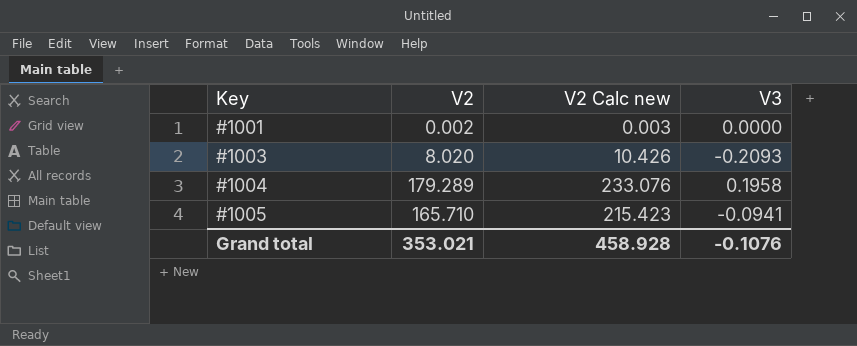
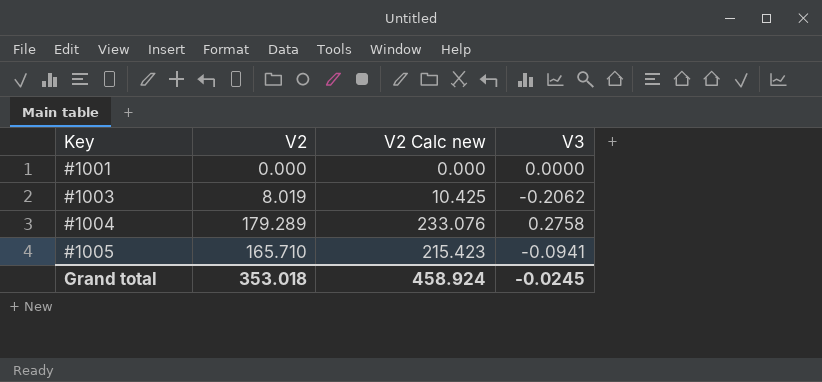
#1001 | V2: 0.002 -> 0.000
#1001 | V2 Calc new: 0.003 -> 0.000
#1003 | V2: 8.020 -> 8.019
#1003 | V2 Calc new: 10.426 -> 10.425
#1003 | V3: -0.2093 -> -0.2062
#1004 | V3: 0.1958 -> 0.2758
Grand total | V2: 353.021 -> 353.018
Grand total | V2 Calc new: 458.928 -> 458.924
Grand total | V3: -0.1076 -> -0.0245

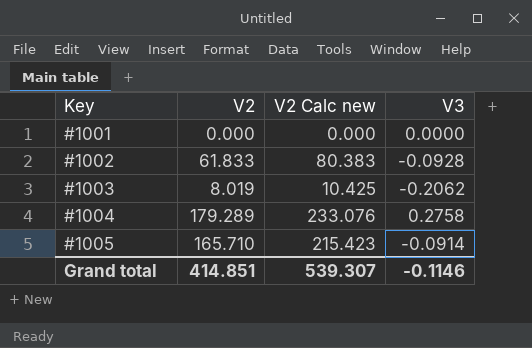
row #1002: none -> 61.833 | 80.383 | -0.0928
#1005 | V3: -0.0941 -> -0.0914
Grand total | V2: 353.018 -> 414.851
Grand total | V2 Calc new: 458.924 -> 539.307
Grand total | V3: -0.0245 -> -0.1146

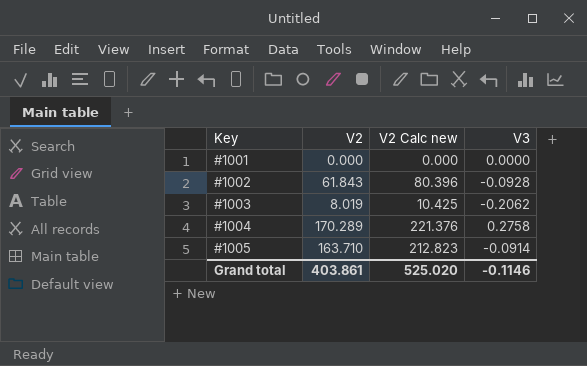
#1002 | V2: 61.833 -> 61.843
#1002 | V2 Calc new: 80.383 -> 80.396
#1004 | V2: 179.289 -> 170.289
#1004 | V2 Calc new: 233.076 -> 221.376
#1005 | V2: 165.710 -> 163.710
#1005 | V2 Calc new: 215.423 -> 212.823
Grand total | V2: 414.851 -> 403.861
Grand total | V2 Calc new: 539.307 -> 525.020

